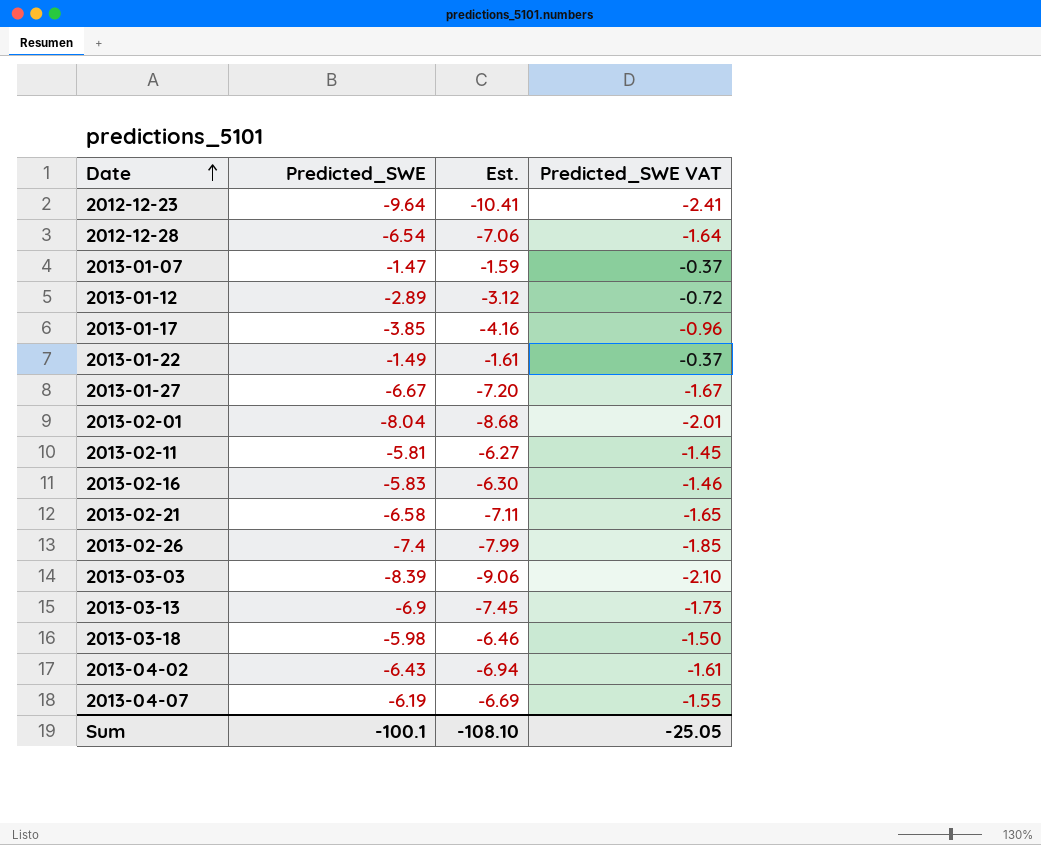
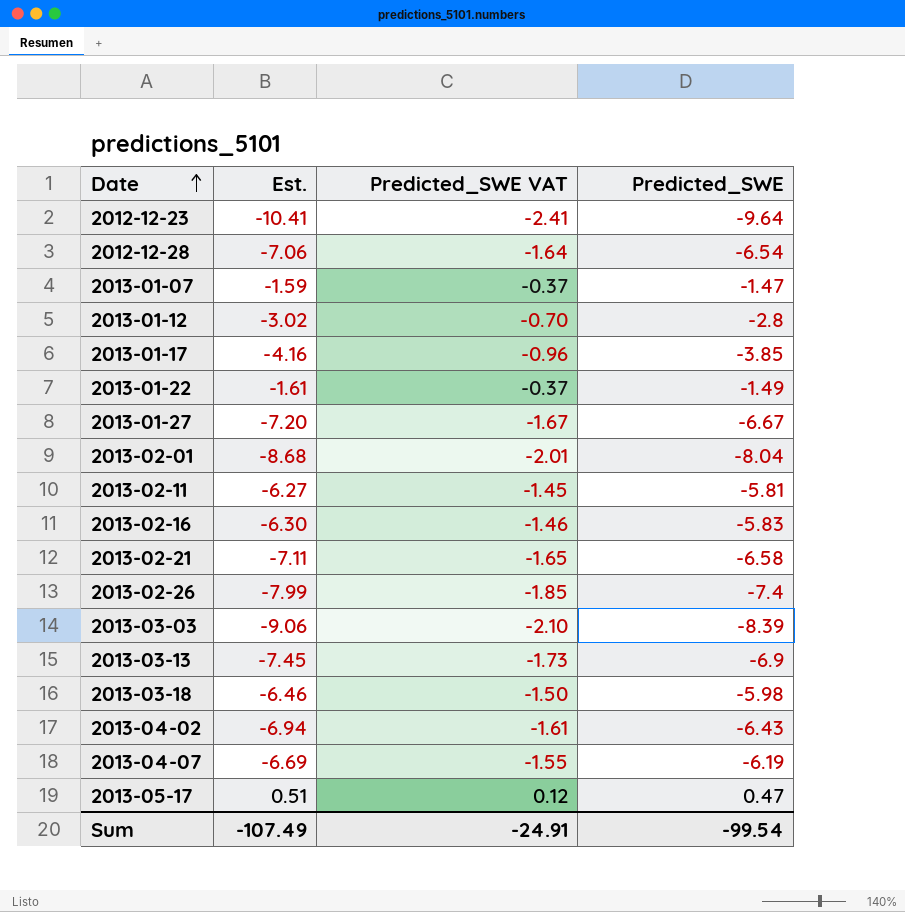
column Predicted_SWE | position: 2 -> 4
2013-01-12 | Est.: -3.12 -> -3.02
2013-01-12 | Predicted_SWE VAT: -0.72 -> -0.70
2013-01-12 | Predicted_SWE: -2.89 -> -2.8
row 2013-05-17: none -> 0.51 | 0.12 | 0.47
Sum | Est.: -108.10 -> -107.49
Sum | Predicted_SWE VAT: -25.05 -> -24.91
Sum | Predicted_SWE: -100.1 -> -99.54

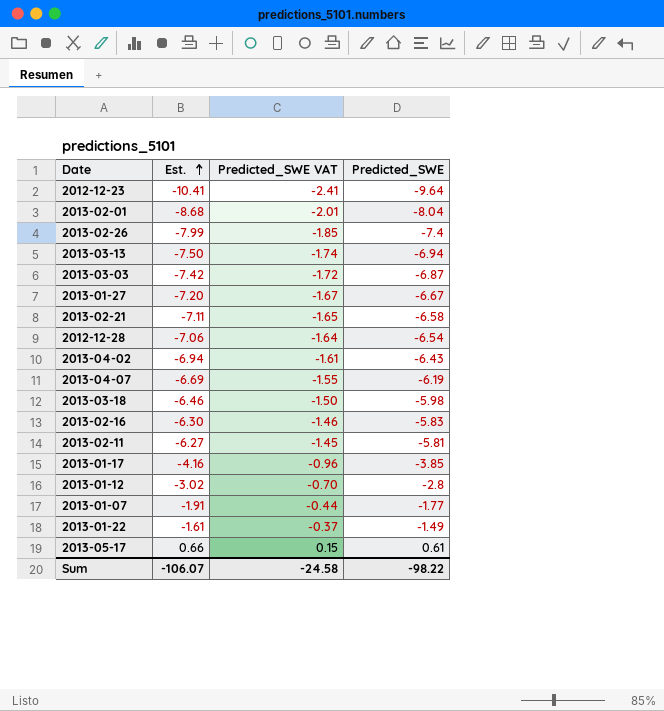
row order: Date ascending -> Est. ascending
2013-03-13 | Est.: -7.45 -> -7.50
2013-03-13 | Predicted_SWE VAT: -1.73 -> -1.74
2013-03-13 | Predicted_SWE: -6.9 -> -6.94
2013-03-03 | Est.: -9.06 -> -7.42
2013-03-03 | Predicted_SWE VAT: -2.10 -> -1.72
2013-03-03 | Predicted_SWE: -8.39 -> -6.87
2013-01-07 | Est.: -1.59 -> -1.91
2013-01-07 | Predicted_SWE VAT: -0.37 -> -0.44
2013-01-07 | Predicted_SWE: -1.47 -> -1.77
2013-05-17 | Est.: 0.51 -> 0.66
2013-05-17 | Predicted_SWE VAT: 0.12 -> 0.15
2013-05-17 | Predicted_SWE: 0.47 -> 0.61
Sum | Est.: -107.49 -> -106.07
Sum | Predicted_SWE VAT: -24.91 -> -24.58
Sum | Predicted_SWE: -99.54 -> -98.22

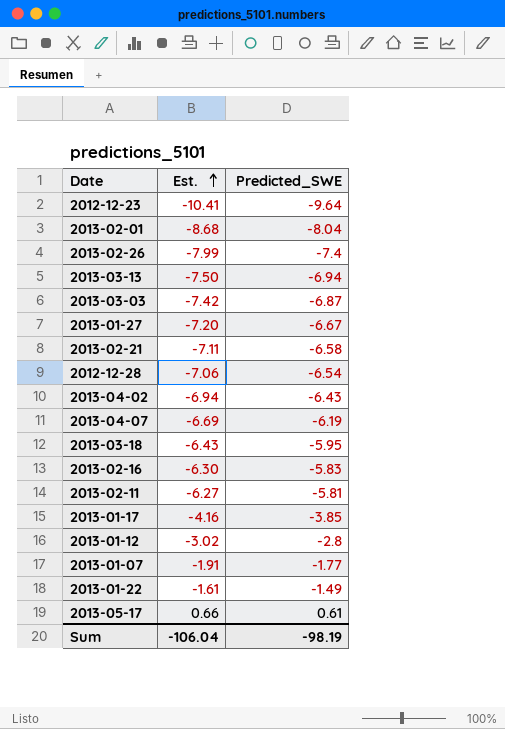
column Predicted_SWE VAT | formula: [Predicted_SWE] * 0.25 -> none
2013-03-18 | Est.: -6.46 -> -6.43
2013-03-18 | Predicted_SWE: -5.98 -> -5.95
Sum | Est.: -106.07 -> -106.04
Sum | Predicted_SWE: -98.22 -> -98.19

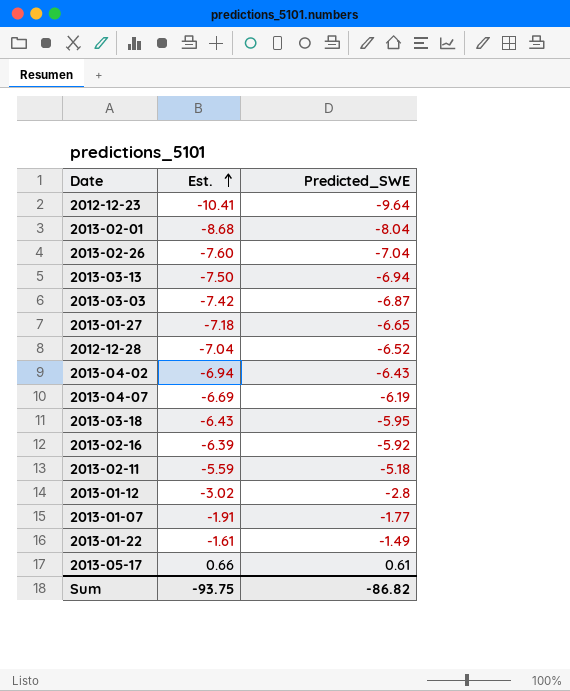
row 2013-02-21: -7.11 | -6.58 -> none
row 2013-01-17: -4.16 | -3.85 -> none
2013-02-26 | Est.: -7.99 -> -7.60
2013-02-26 | Predicted_SWE: -7.4 -> -7.04
2013-01-27 | Est.: -7.20 -> -7.18
2013-01-27 | Predicted_SWE: -6.67 -> -6.65
2012-12-28 | Est.: -7.06 -> -7.04
2012-12-28 | Predicted_SWE: -6.54 -> -6.52
2013-02-16 | Est.: -6.30 -> -6.39
2013-02-16 | Predicted_SWE: -5.83 -> -5.92
2013-02-11 | Est.: -6.27 -> -5.59
2013-02-11 | Predicted_SWE: -5.81 -> -5.18
Sum | Est.: -106.04 -> -93.75
Sum | Predicted_SWE: -98.19 -> -86.82

